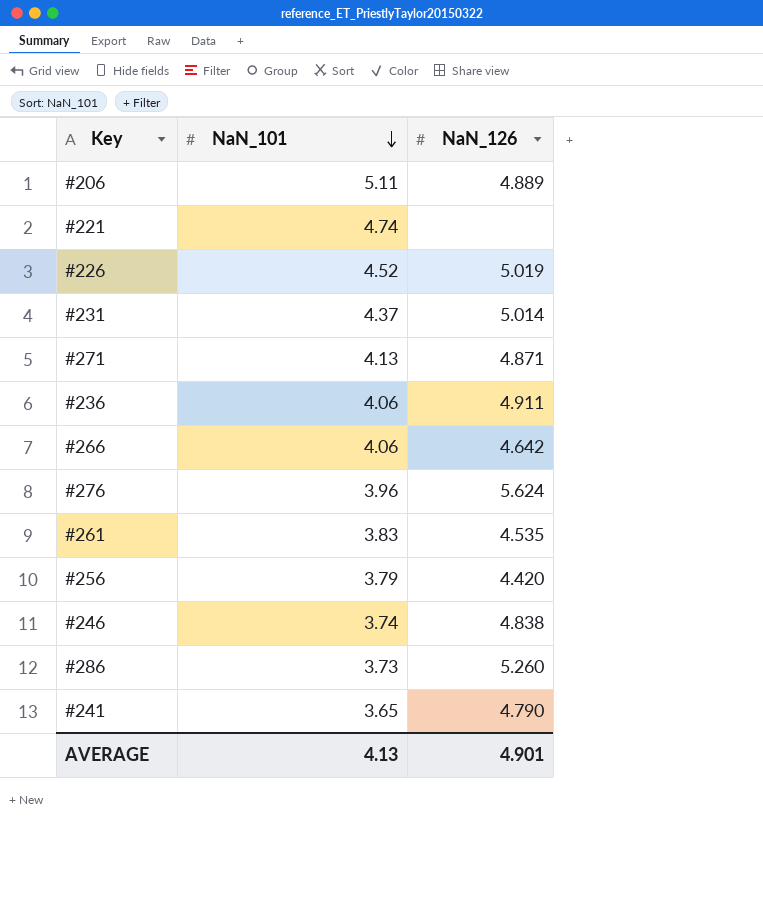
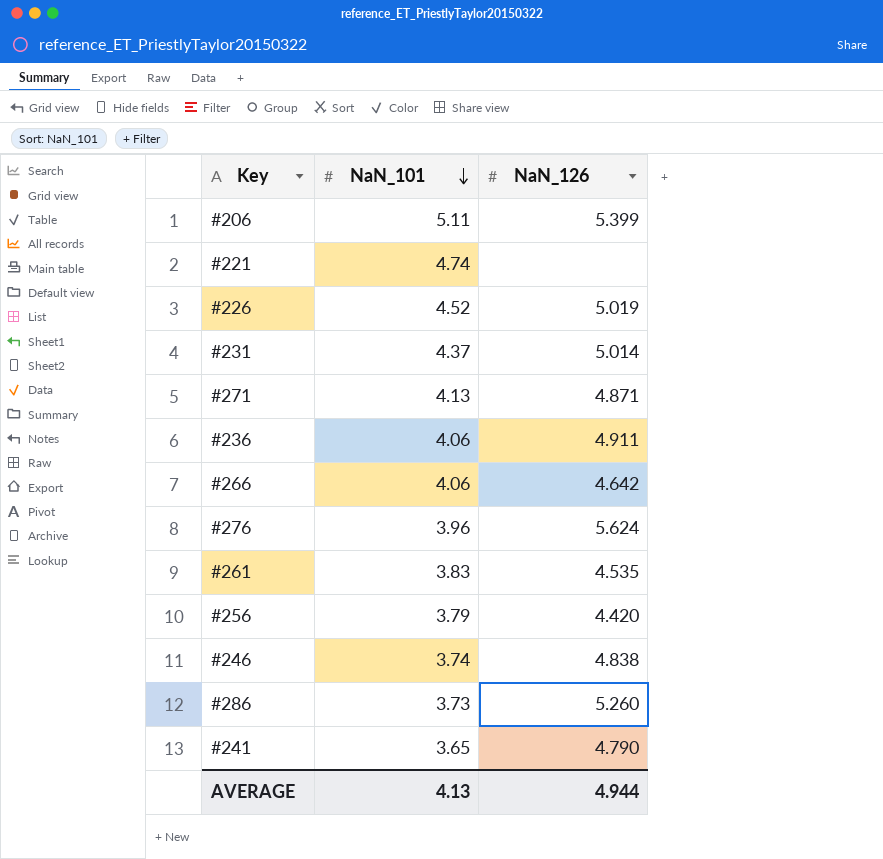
#206 | NaN_126: 4.889 -> 5.399
AVERAGE | NaN_126: 4.901 -> 4.944

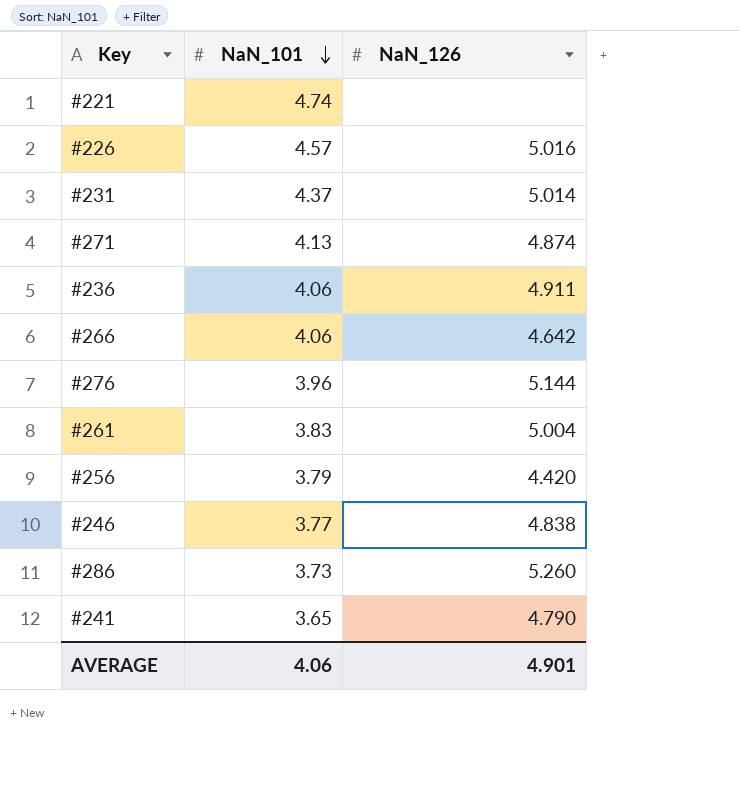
row #206: 5.11 | 5.399 -> none
#226 | NaN_101: 4.52 -> 4.57
#226 | NaN_126: 5.019 -> 5.016
#271 | NaN_126: 4.871 -> 4.874
#276 | NaN_126: 5.624 -> 5.144
#261 | NaN_126: 4.535 -> 5.004
#246 | NaN_101: 3.74 -> 3.77
AVERAGE | NaN_101: 4.13 -> 4.06
AVERAGE | NaN_126: 4.944 -> 4.901

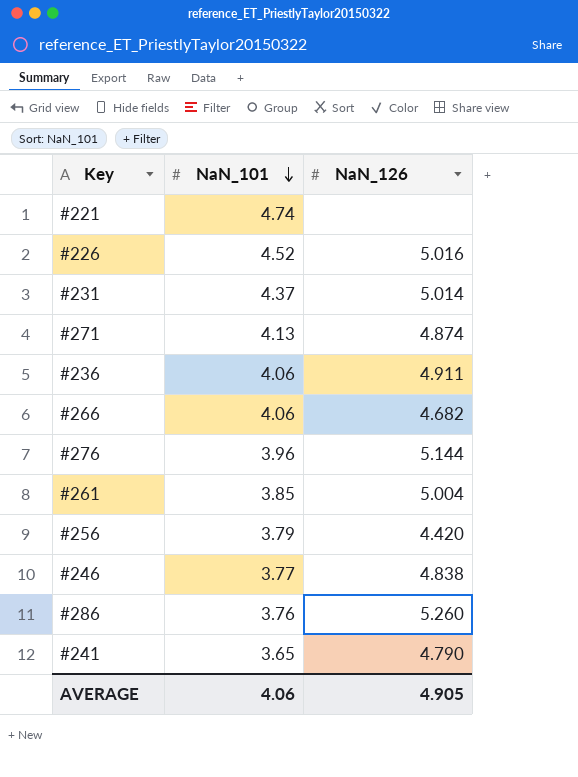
#226 | NaN_101: 4.57 -> 4.52
#266 | NaN_126: 4.642 -> 4.682
#261 | NaN_101: 3.83 -> 3.85
#286 | NaN_101: 3.73 -> 3.76
AVERAGE | NaN_126: 4.901 -> 4.905

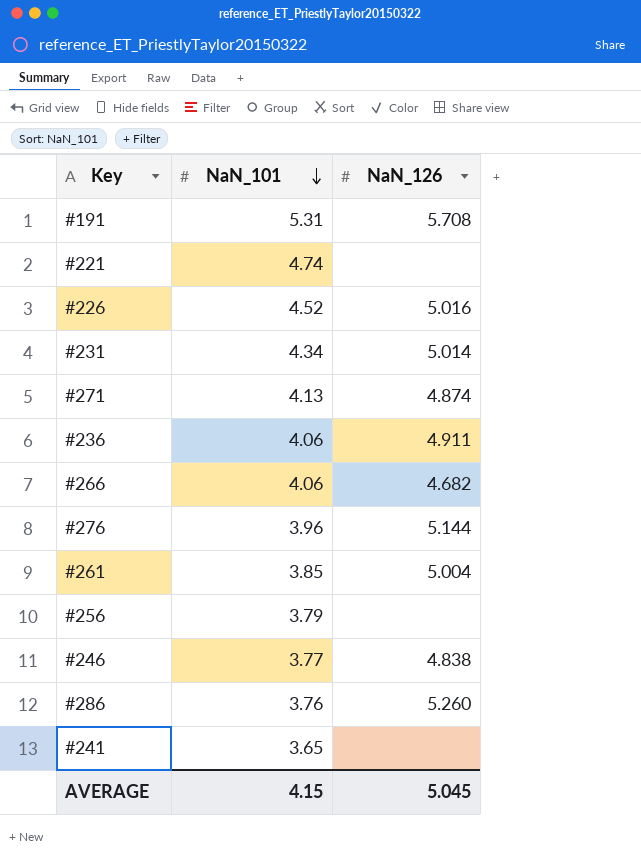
row #191: none -> 5.31 | 5.708
#231 | NaN_101: 4.37 -> 4.34
#256 | NaN_126: 4.420 -> none
#241 | NaN_126: 4.790 -> none
AVERAGE | NaN_101: 4.06 -> 4.15
AVERAGE | NaN_126: 4.905 -> 5.045

